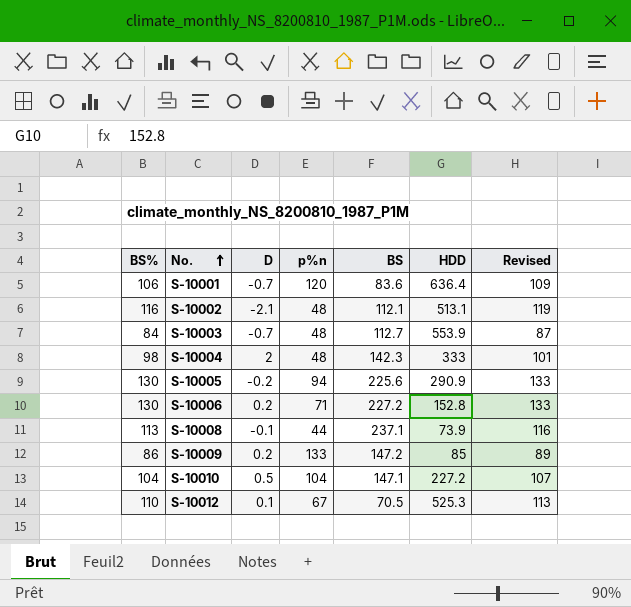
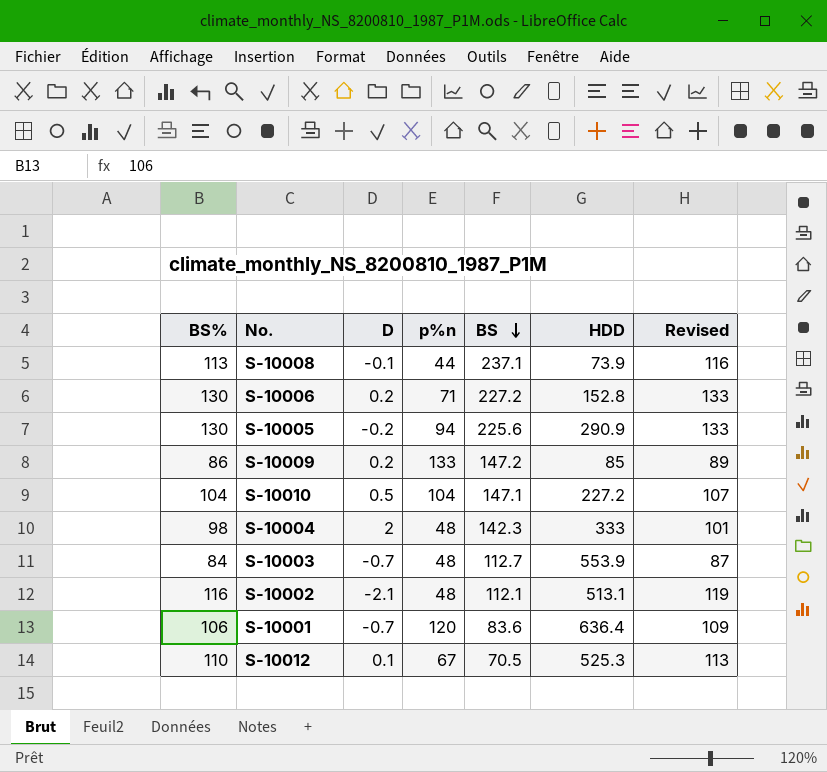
row order: No. ascending -> BS descending

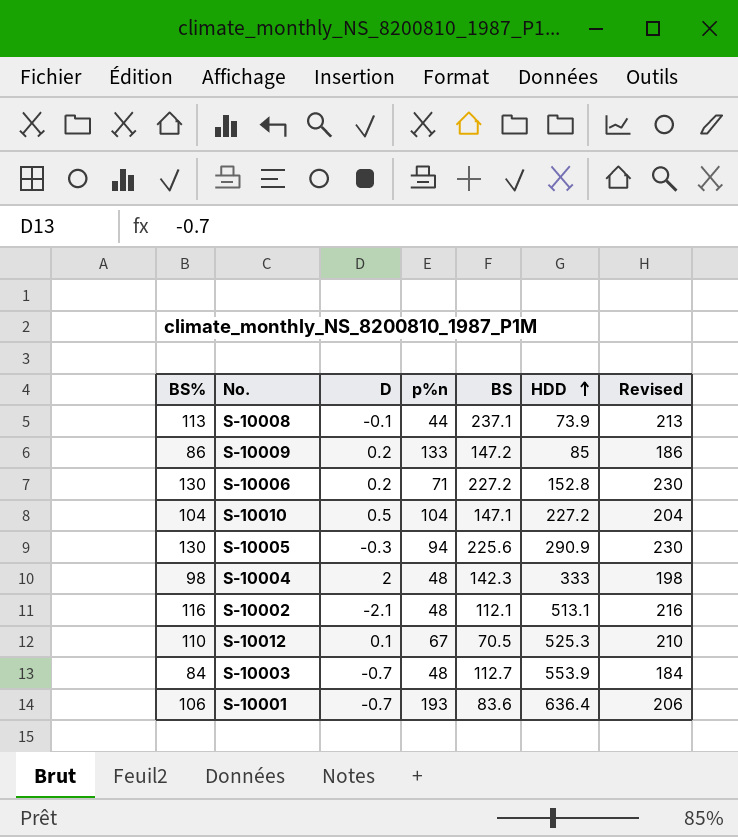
row order: BS descending -> HDD ascending
column Revised | formula: [BS%] + 3 -> [BS%] + 100
S-10005 | D: -0.2 -> -0.3
S-10001 | p%n: 120 -> 193

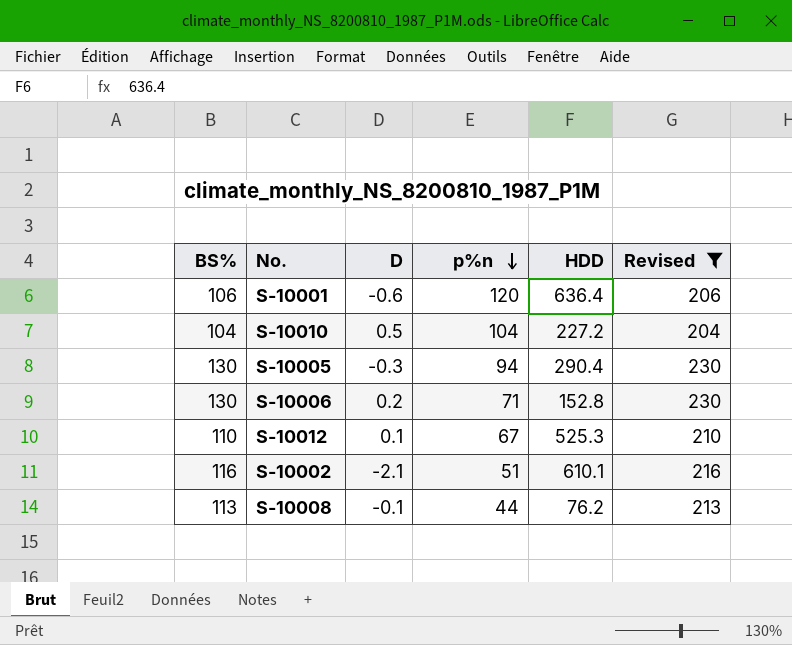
filter: none -> Revised >= 204
row order: HDD ascending -> p%n descending
column BS | position: 5 -> none
S-10001 | D: -0.7 -> -0.6
S-10001 | p%n: 193 -> 120
S-10005 | HDD: 290.9 -> 290.4
S-10002 | p%n: 48 -> 51
S-10002 | HDD: 513.1 -> 610.1
S-10008 | HDD: 73.9 -> 76.2

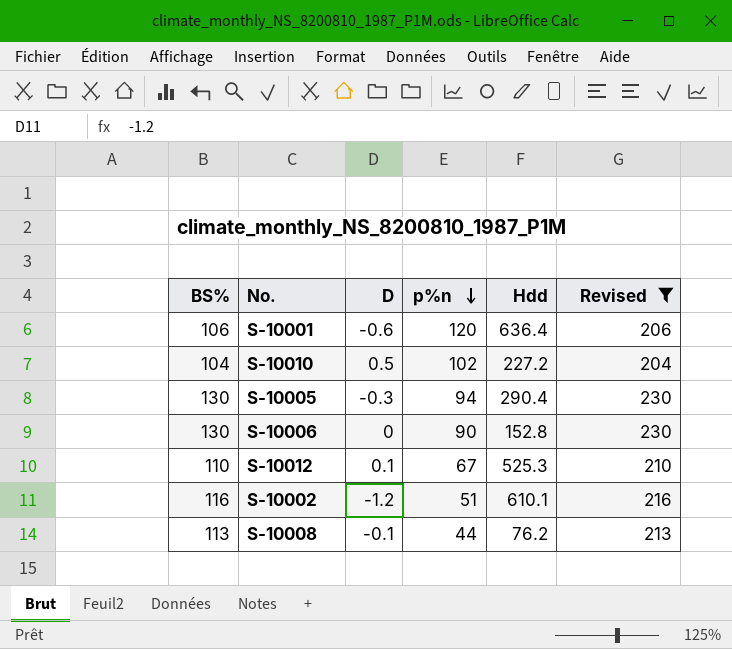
column name: HDD -> Hdd
S-10010 | p%n: 104 -> 102
S-10006 | D: 0.2 -> 0
S-10006 | p%n: 71 -> 90
S-10002 | D: -2.1 -> -1.2

